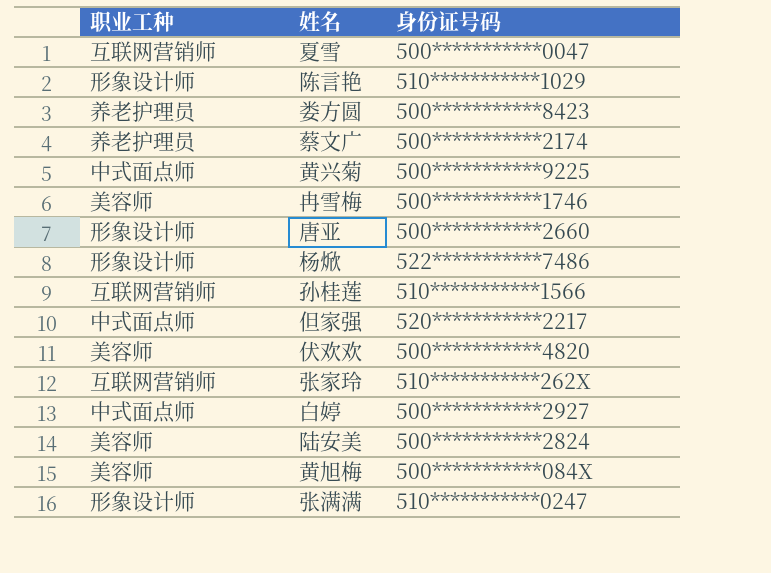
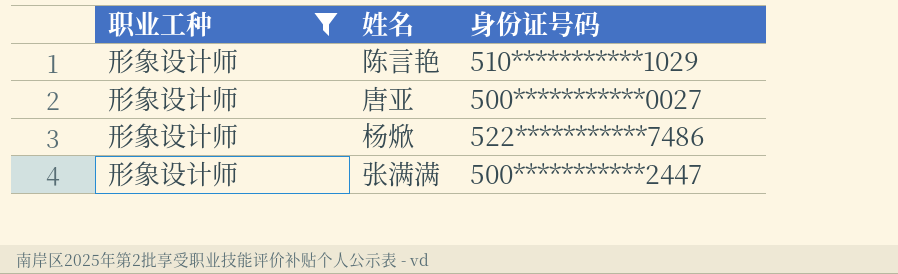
filter: none -> 职业工种 = 形象设计师
唐亚 | 身份证号码: 500***********2660 -> 500***********0027
张满满 | 身份证号码: 510***********0247 -> 500***********2447

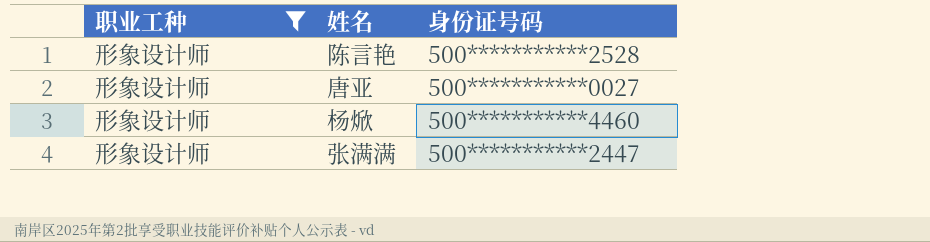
陈言艳 | 身份证号码: 510***********1029 -> 500***********2528
杨焮 | 身份证号码: 522***********7486 -> 500***********4460

